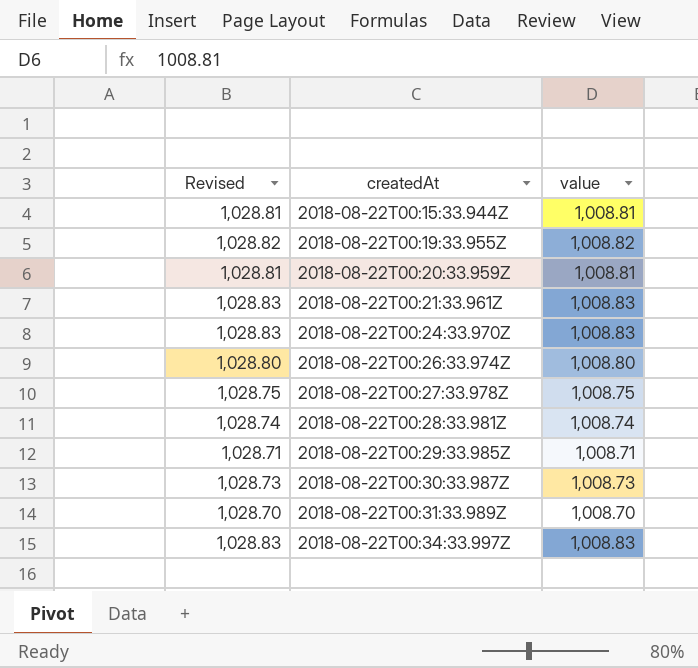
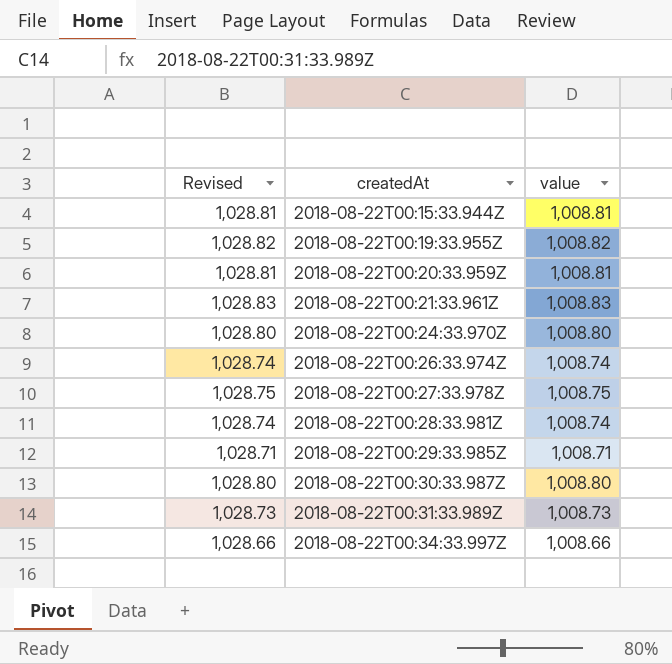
2018-08-22T00:24:33.970Z | Revised: 1,028.83 -> 1,028.80
2018-08-22T00:24:33.970Z | value: 1,008.83 -> 1,008.80
2018-08-22T00:26:33.974Z | Revised: 1,028.80 -> 1,028.74
2018-08-22T00:26:33.974Z | value: 1,008.80 -> 1,008.74
2018-08-22T00:30:33.987Z | Revised: 1,028.73 -> 1,028.80
2018-08-22T00:30:33.987Z | value: 1,008.73 -> 1,008.80
2018-08-22T00:31:33.989Z | Revised: 1,028.70 -> 1,028.73
2018-08-22T00:31:33.989Z | value: 1,008.70 -> 1,008.73
2018-08-22T00:34:33.997Z | Revised: 1,028.83 -> 1,028.66
2018-08-22T00:34:33.997Z | value: 1,008.83 -> 1,008.66

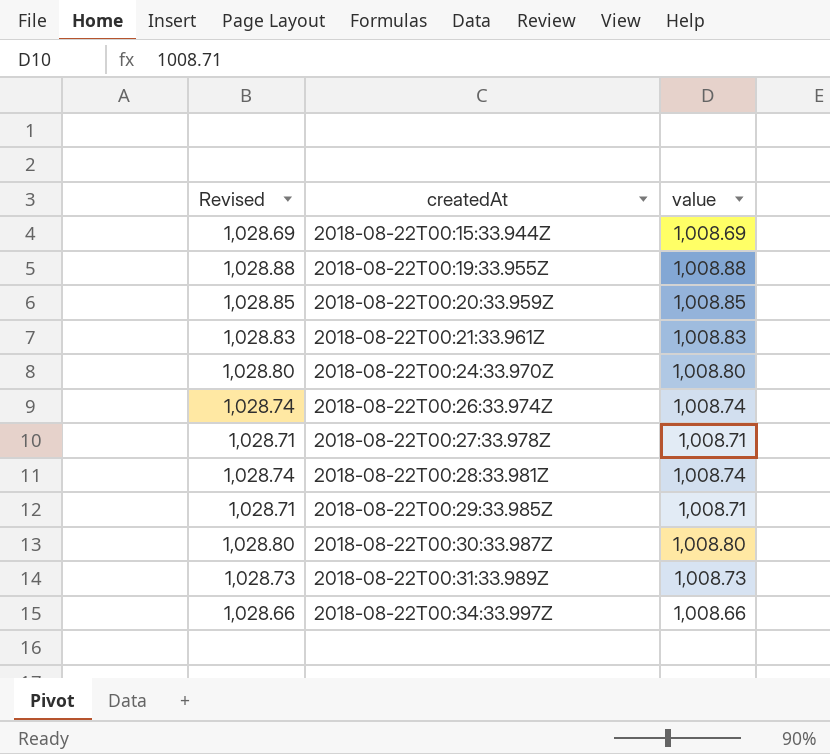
2018-08-22T00:15:33.944Z | Revised: 1,028.81 -> 1,028.69
2018-08-22T00:15:33.944Z | value: 1,008.81 -> 1,008.69
2018-08-22T00:19:33.955Z | Revised: 1,028.82 -> 1,028.88
2018-08-22T00:19:33.955Z | value: 1,008.82 -> 1,008.88
2018-08-22T00:20:33.959Z | Revised: 1,028.81 -> 1,028.85
2018-08-22T00:20:33.959Z | value: 1,008.81 -> 1,008.85
2018-08-22T00:27:33.978Z | Revised: 1,028.75 -> 1,028.71
2018-08-22T00:27:33.978Z | value: 1,008.75 -> 1,008.71

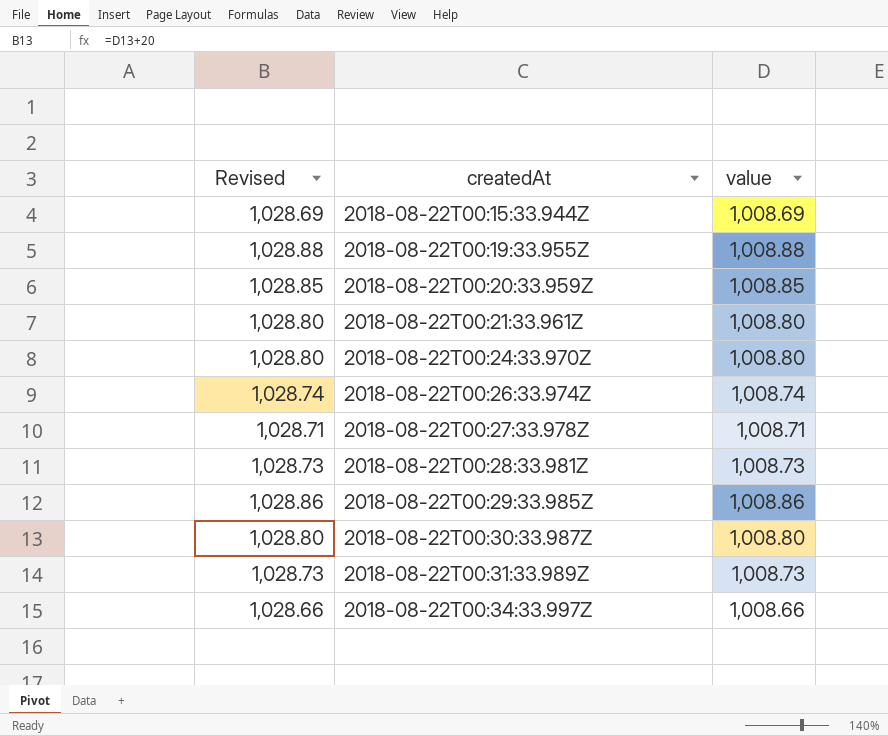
2018-08-22T00:21:33.961Z | Revised: 1,028.83 -> 1,028.80
2018-08-22T00:21:33.961Z | value: 1,008.83 -> 1,008.80
2018-08-22T00:28:33.981Z | Revised: 1,028.74 -> 1,028.73
2018-08-22T00:28:33.981Z | value: 1,008.74 -> 1,008.73
2018-08-22T00:29:33.985Z | Revised: 1,028.71 -> 1,028.86
2018-08-22T00:29:33.985Z | value: 1,008.71 -> 1,008.86

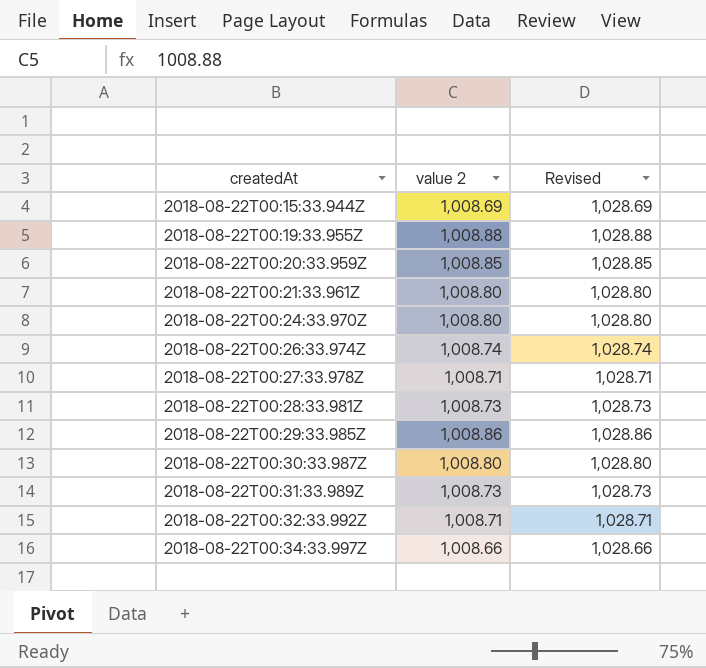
column name: value -> value 2
column Revised | position: 1 -> 3
row 2018-08-22T00:32:33.992Z: none -> 1,008.71 | 1,028.71

